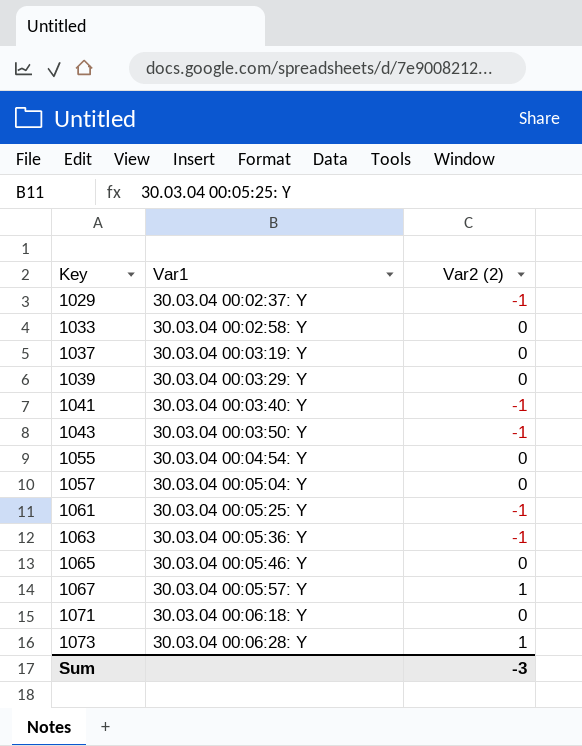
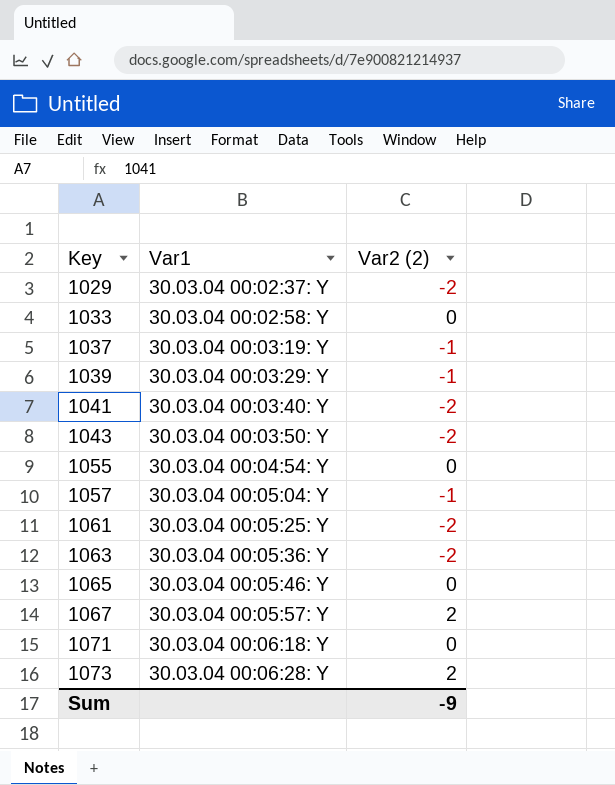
1029 | Var2 (2): -1 -> -2
1037 | Var2 (2): 0 -> -1
1039 | Var2 (2): 0 -> -1
1041 | Var2 (2): -1 -> -2
1043 | Var2 (2): -1 -> -2
1057 | Var2 (2): 0 -> -1
1061 | Var2 (2): -1 -> -2
1063 | Var2 (2): -1 -> -2
1067 | Var2 (2): 1 -> 2
1073 | Var2 (2): 1 -> 2
Sum | Var2 (2): -3 -> -9

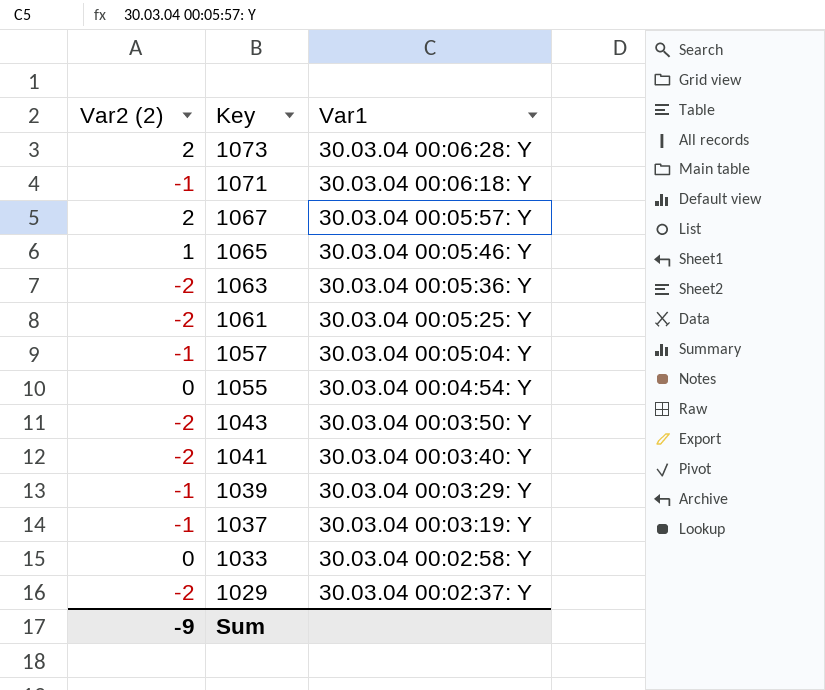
row order: Key ascending -> Key descending
column Var2 (2) | position: 3 -> 1
1071 | Var2 (2): 0 -> -1
1065 | Var2 (2): 0 -> 1

